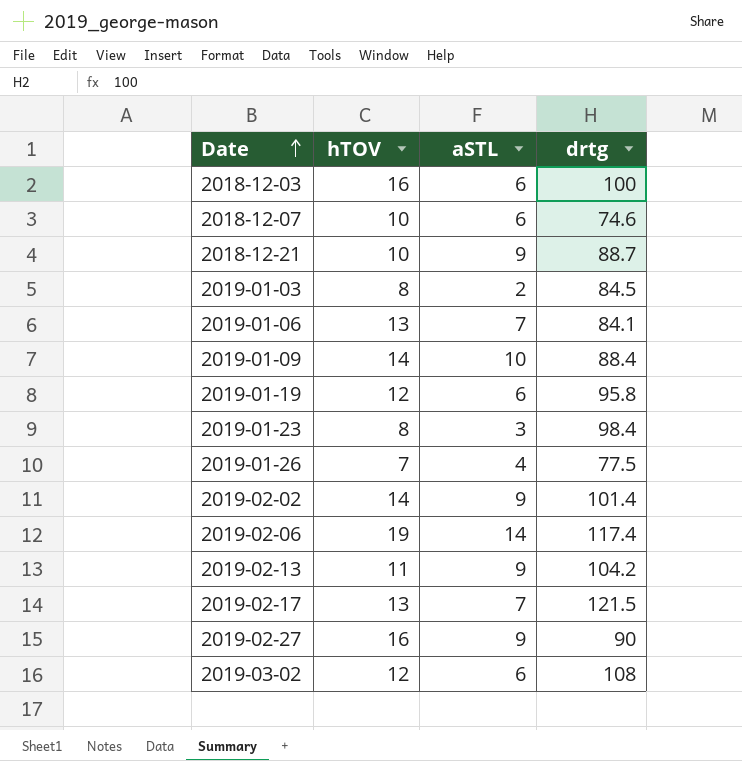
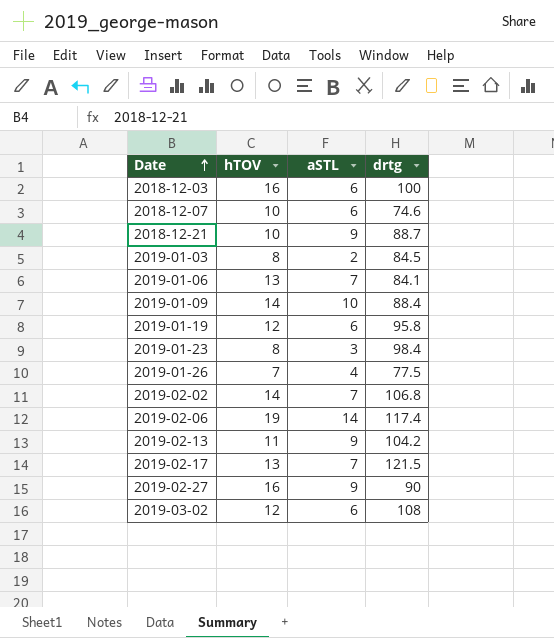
2019-02-02 | aSTL: 9 -> 7
2019-02-02 | drtg: 101.4 -> 106.8

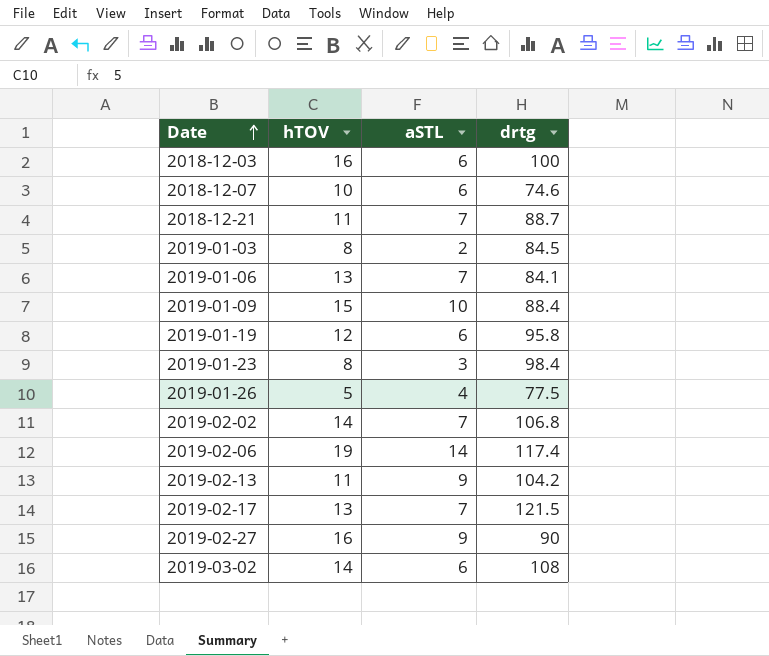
2018-12-21 | hTOV: 10 -> 11
2018-12-21 | aSTL: 9 -> 7
2019-01-09 | hTOV: 14 -> 15
2019-01-26 | hTOV: 7 -> 5
2019-03-02 | hTOV: 12 -> 14

